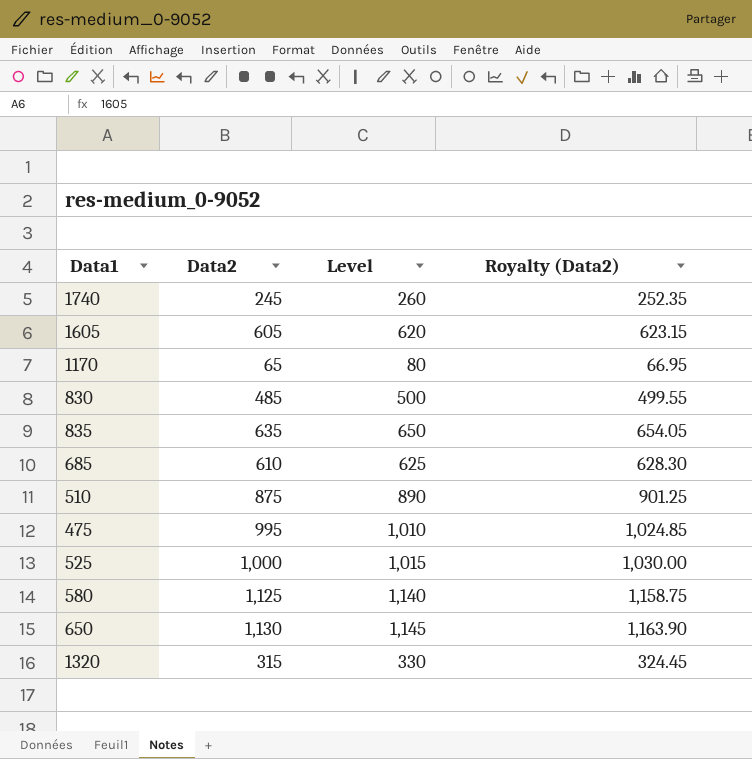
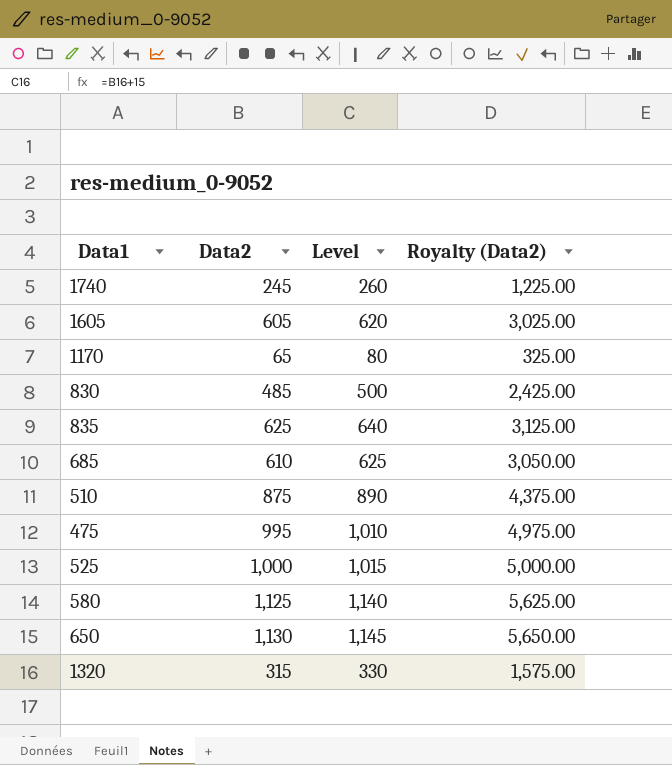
column Royalty (Data2) | formula: [Data2] * 1.03 -> [Data2] * 5
835 | Data2: 635 -> 625
835 | Level: 650 -> 640

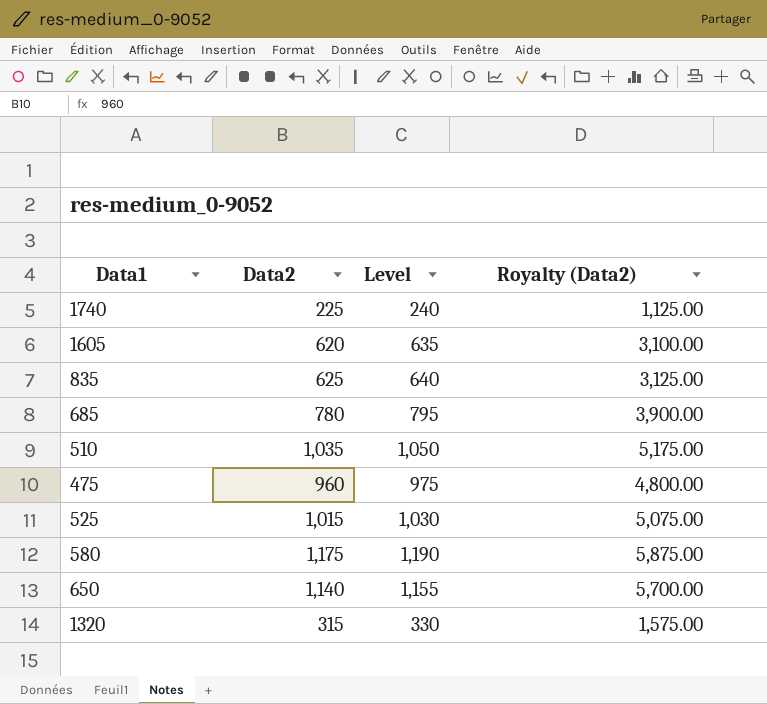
row 1170: 65 | 80 | 325.00 -> none
row 830: 485 | 500 | 2,425.00 -> none
1740 | Data2: 245 -> 225
1740 | Level: 260 -> 240
1740 | Royalty (Data2): 1,225.00 -> 1,125.00
1605 | Data2: 605 -> 620
1605 | Level: 620 -> 635
1605 | Royalty (Data2): 3,025.00 -> 3,100.00
685 | Data2: 610 -> 780
685 | Level: 625 -> 795
685 | Royalty (Data2): 3,050.00 -> 3,900.00
510 | Data2: 875 -> 1,035
510 | Level: 890 -> 1,050
510 | Royalty (Data2): 4,375.00 -> 5,175.00
475 | Data2: 995 -> 960
475 | Level: 1,010 -> 975
475 | Royalty (Data2): 4,975.00 -> 4,800.00
525 | Data2: 1,000 -> 1,015
525 | Level: 1,015 -> 1,030
525 | Royalty (Data2): 5,000.00 -> 5,075.00
580 | Data2: 1,125 -> 1,175
580 | Level: 1,140 -> 1,190
580 | Royalty (Data2): 5,625.00 -> 5,875.00
650 | Data2: 1,130 -> 1,140
650 | Level: 1,145 -> 1,155
650 | Royalty (Data2): 5,650.00 -> 5,700.00

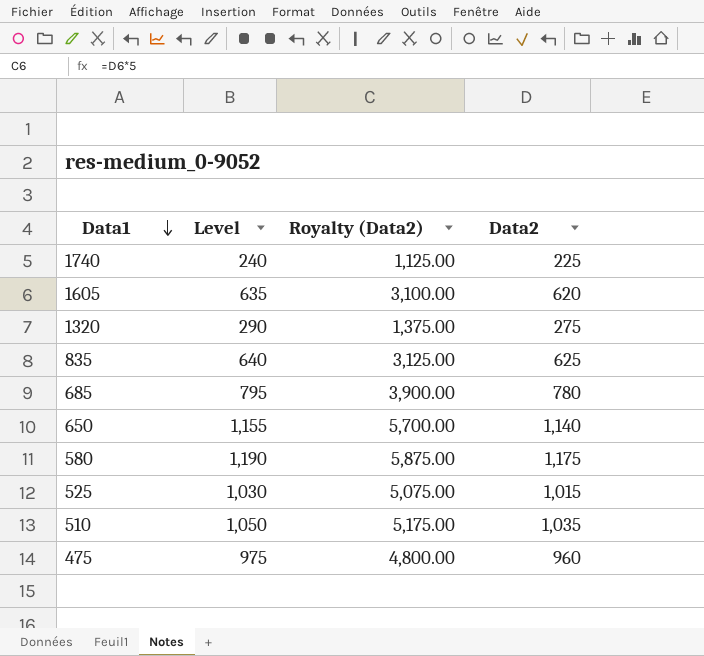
row order: none -> Data1 descending
column Data2 | position: 2 -> 4
1320 | Level: 330 -> 290
1320 | Royalty (Data2): 1,575.00 -> 1,375.00
1320 | Data2: 315 -> 275

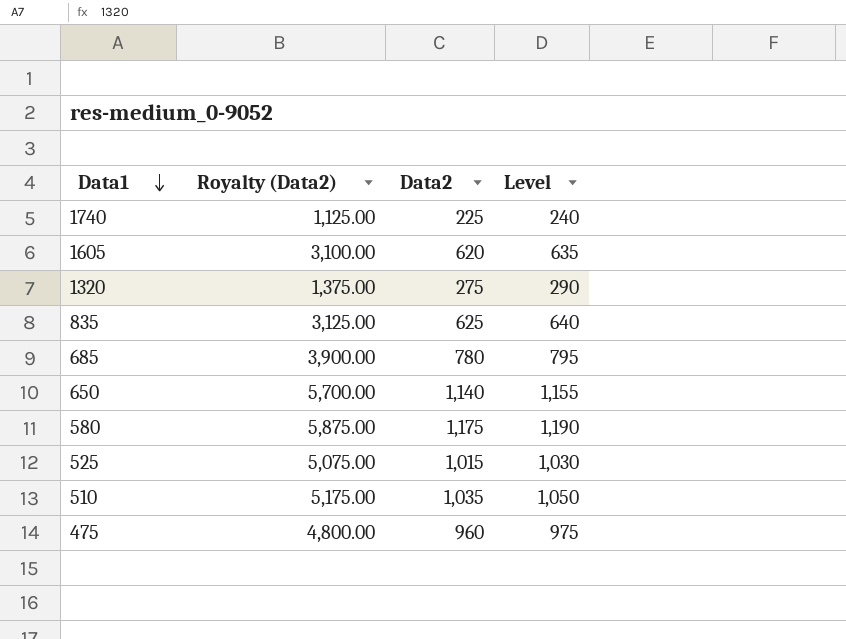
column Level | position: 2 -> 4

